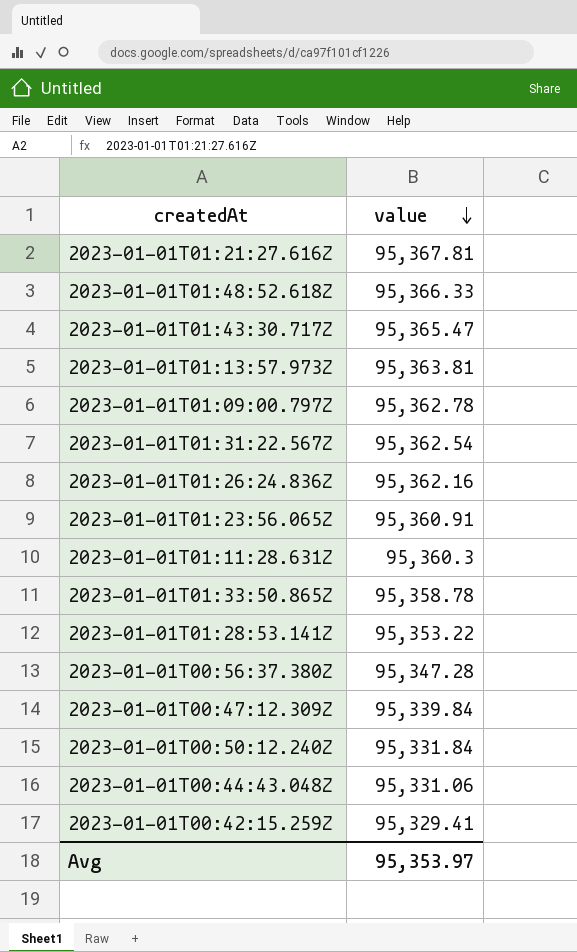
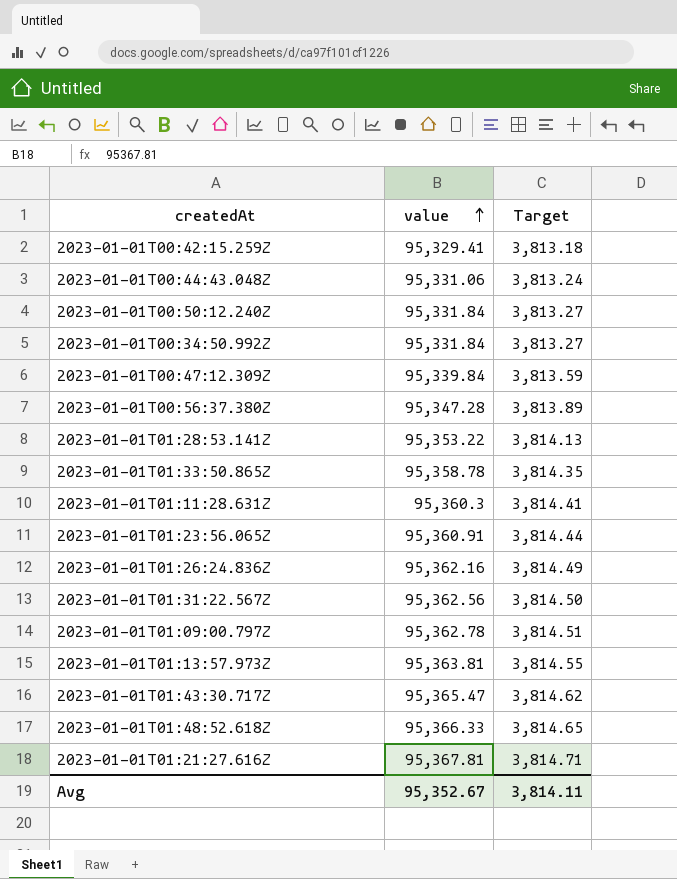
row order: value descending -> value ascending
column Target | formula: none -> [value] * 0.04
row 2023-01-01T00:34:50.992Z: none -> 95,331.84 | 3,813.27
2023-01-01T01:31:22.567Z | value: 95,362.54 -> 95,362.56
Avg | value: 95,353.97 -> 95,352.67

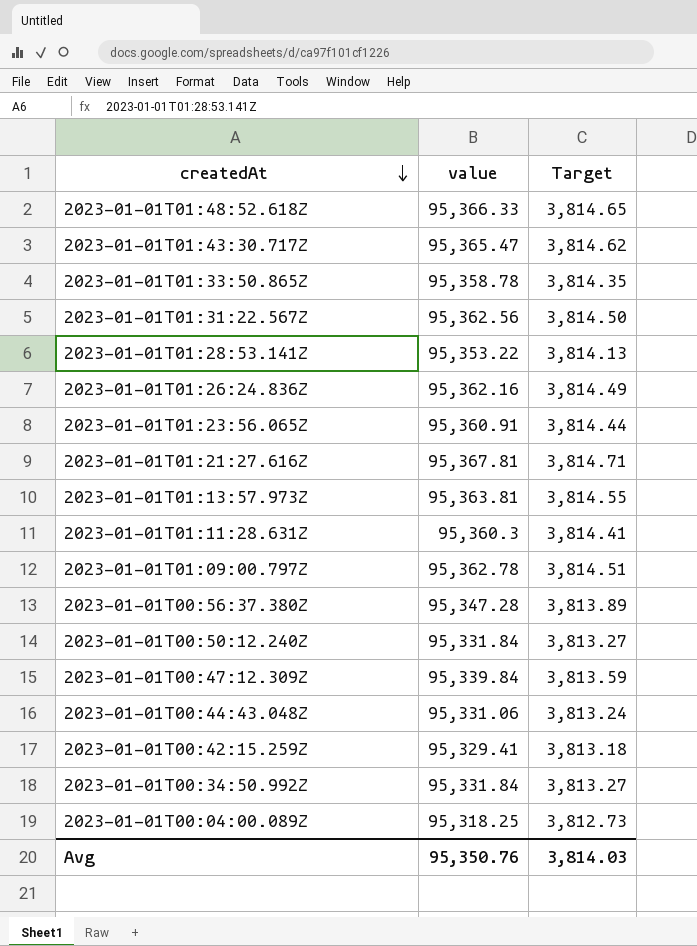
row order: value ascending -> createdAt descending
row 2023-01-01T00:04:00.089Z: none -> 95,318.25 | 3,812.73
Avg | value: 95,352.67 -> 95,350.76
Avg | Target: 3,814.11 -> 3,814.03

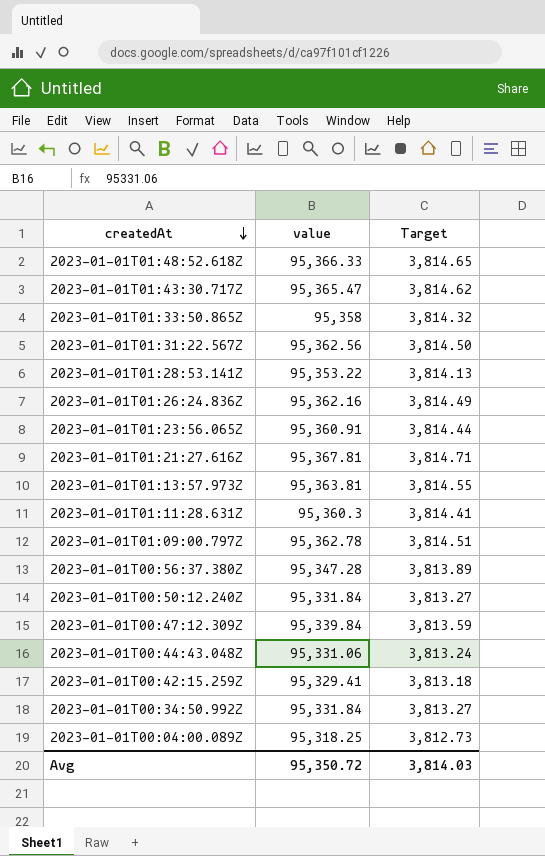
2023-01-01T01:33:50.865Z | value: 95,358.78 -> 95,358
2023-01-01T01:33:50.865Z | Target: 3,814.35 -> 3,814.32
Avg | value: 95,350.76 -> 95,350.72

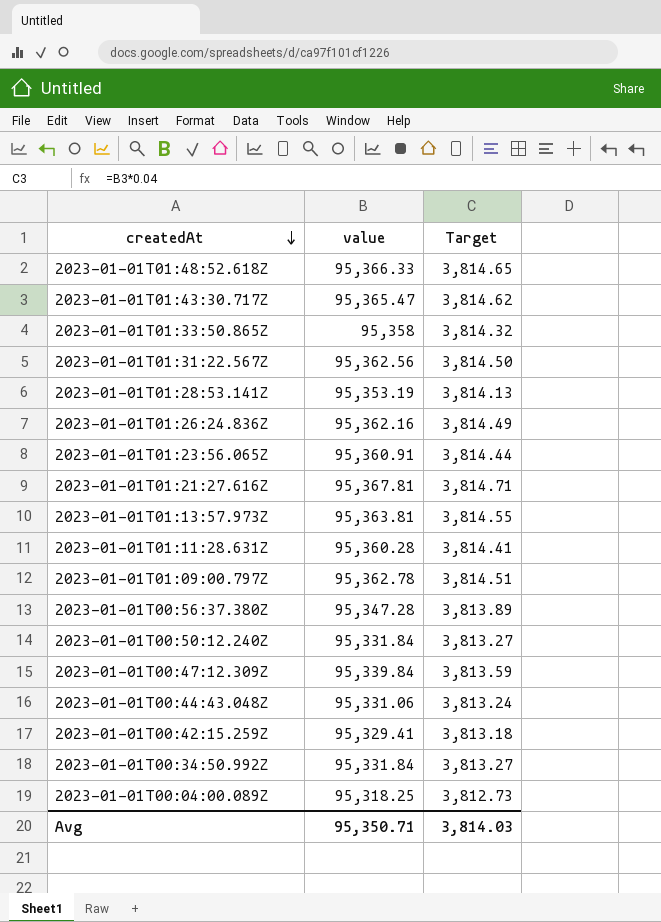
2023-01-01T01:28:53.141Z | value: 95,353.22 -> 95,353.19
2023-01-01T01:11:28.631Z | value: 95,360.3 -> 95,360.28
Avg | value: 95,350.72 -> 95,350.71

